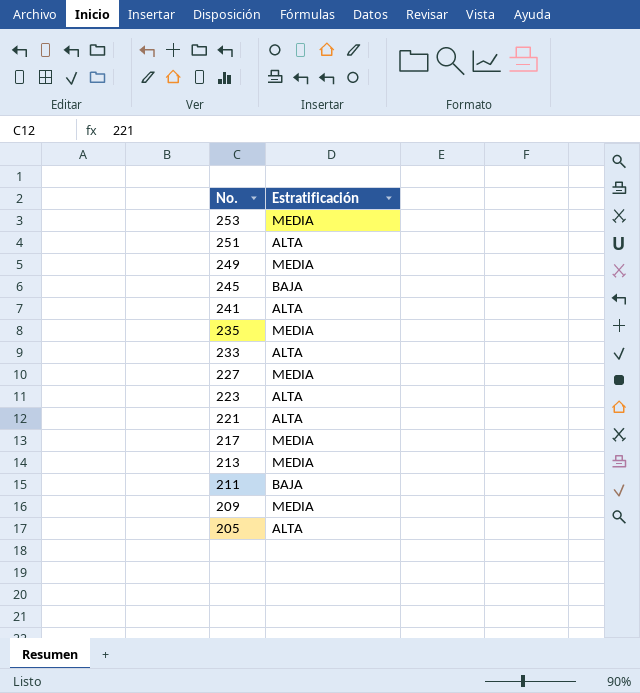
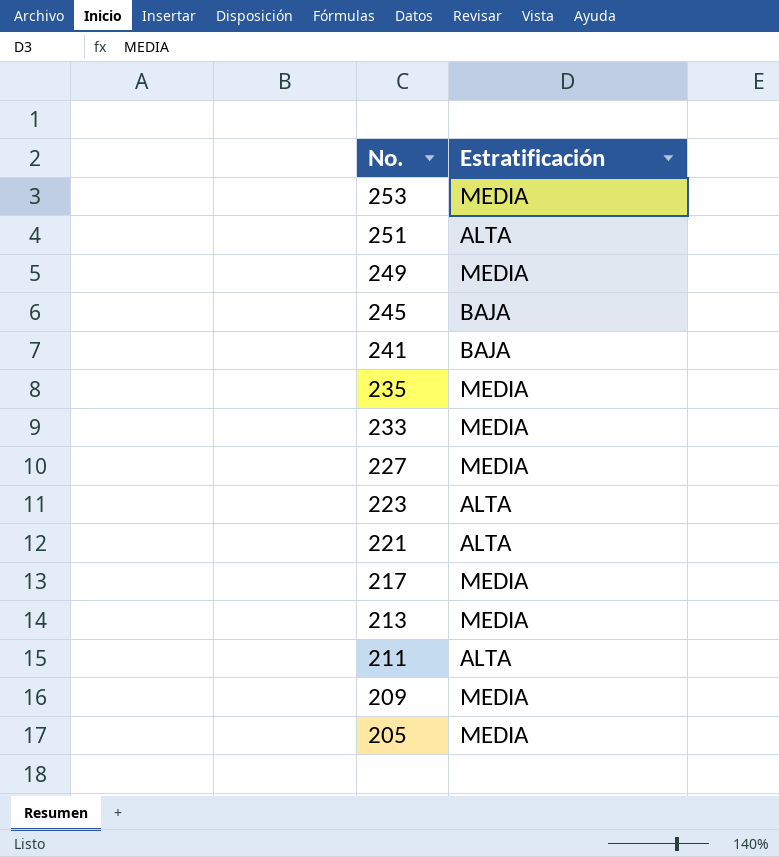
241 | Estratificación: ALTA -> BAJA
233 | Estratificación: ALTA -> MEDIA
211 | Estratificación: BAJA -> ALTA
205 | Estratificación: ALTA -> MEDIA

